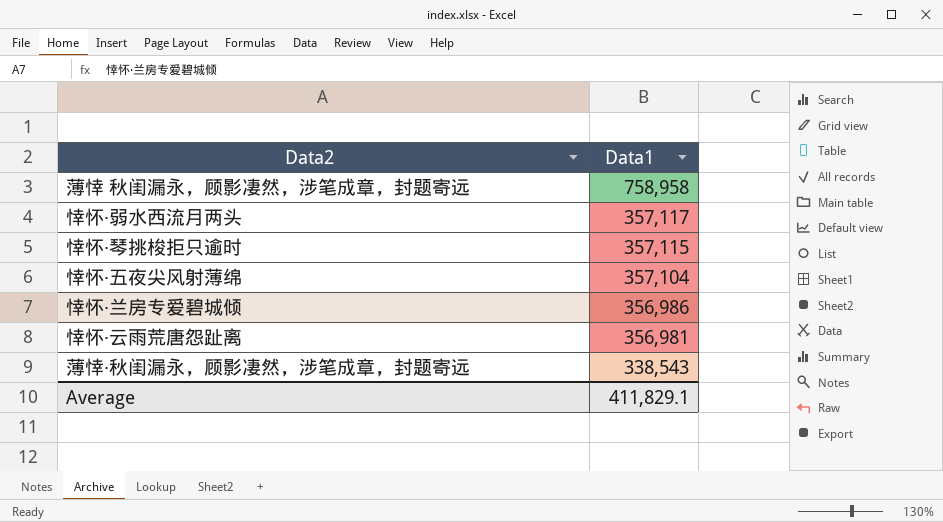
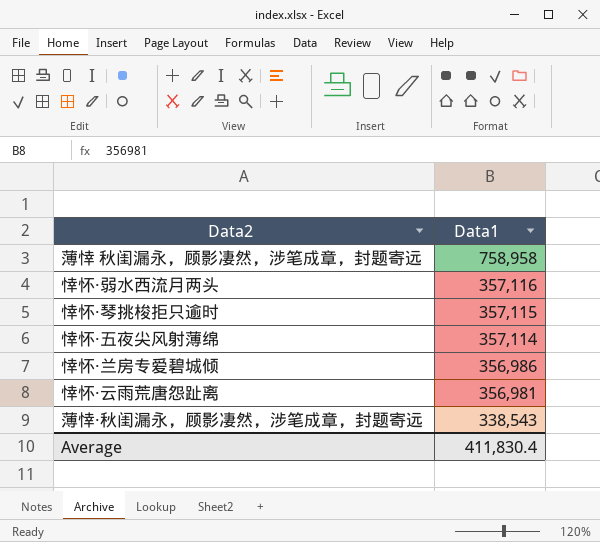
悻怀·弱水西流月两头 | Data1: 357,117 -> 357,116
悻怀·五夜尖风射薄绵 | Data1: 357,104 -> 357,114
Average | Data1: 411,829.1 -> 411,830.4

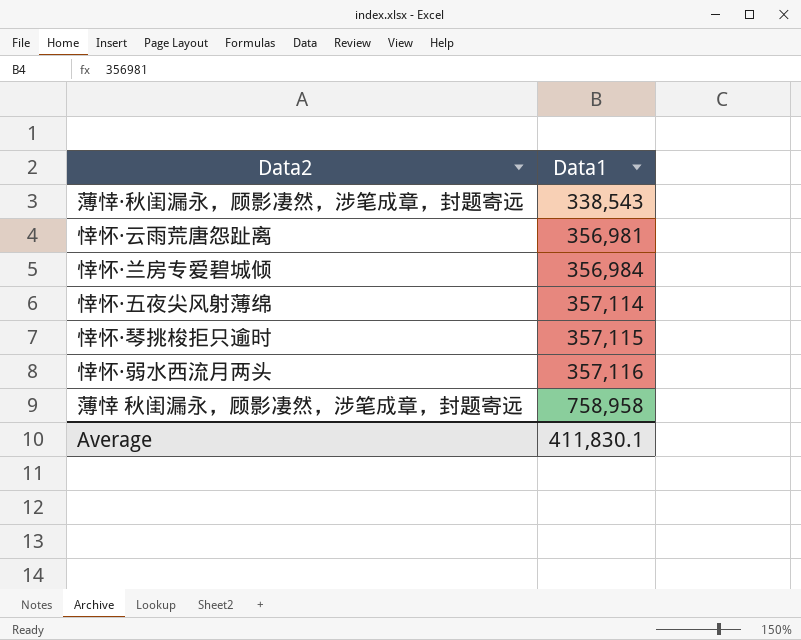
row order: Data1 descending -> Data1 ascending
悻怀·兰房专爱碧城倾 | Data1: 356,986 -> 356,984
Average | Data1: 411,830.4 -> 411,830.1

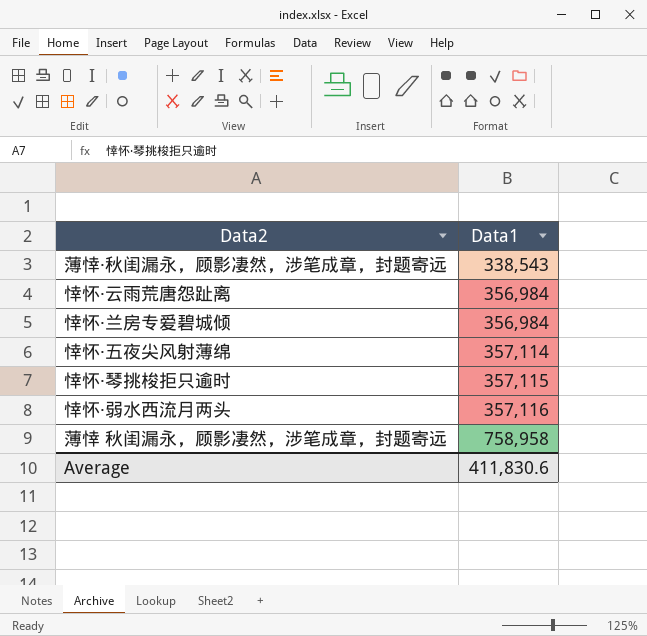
悻怀·云雨荒唐怨趾离 | Data1: 356,981 -> 356,984
Average | Data1: 411,830.1 -> 411,830.6

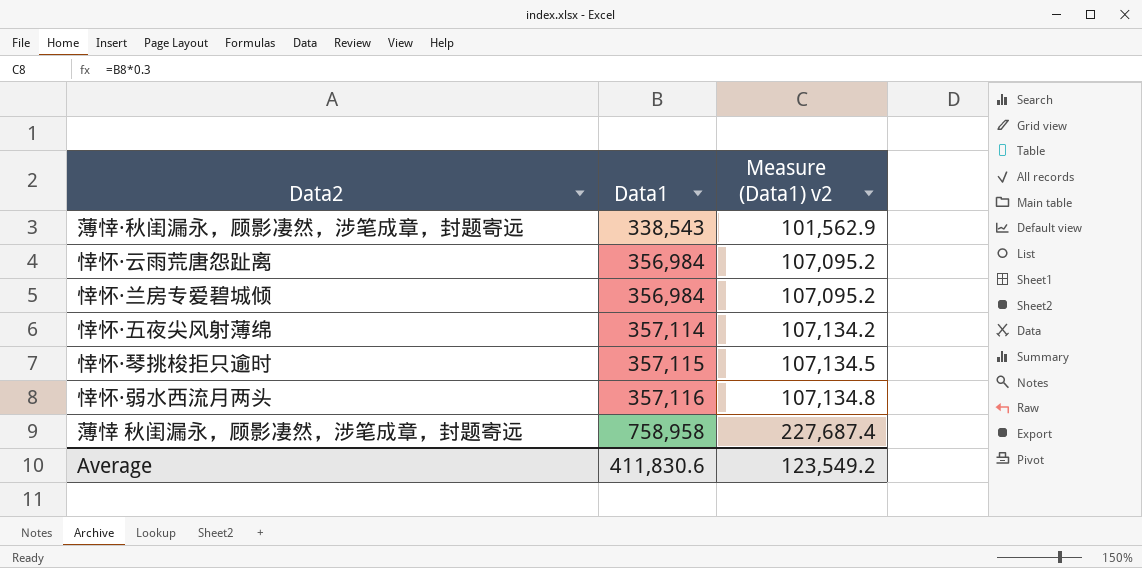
column Measure (Data1) v2 | formula: none -> [Data1] * 0.3

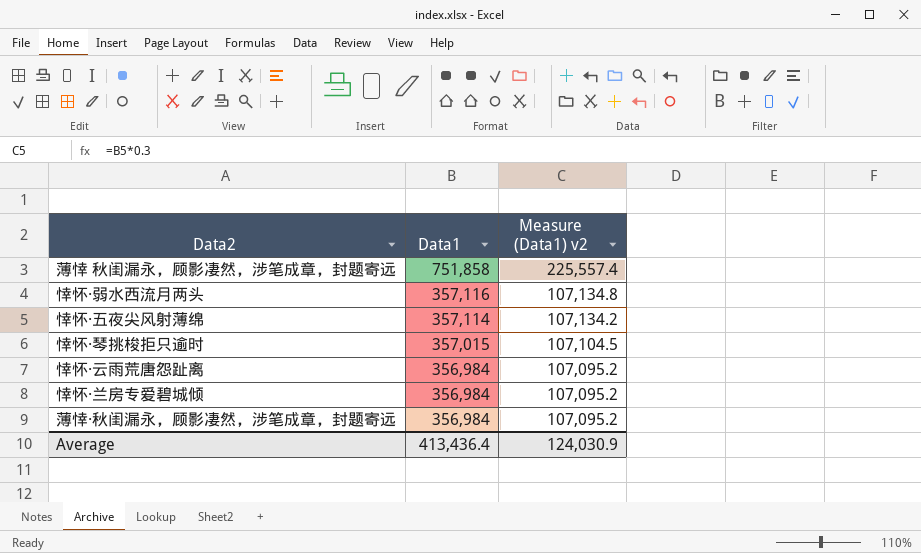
row order: Data1 ascending -> Data1 descending
薄悻 秋闺漏永，顾影凄然，涉笔成章，封题寄远 | Data1: 758,958 -> 751,858
薄悻 秋闺漏永，顾影凄然，涉笔成章，封题寄远 | Measure (Data1) v2: 227,687.4 -> 225,557.4
悻怀·琴挑梭拒只逾时 | Data1: 357,115 -> 357,015
悻怀·琴挑梭拒只逾时 | Measure (Data1) v2: 107,134.5 -> 107,104.5
薄悻·秋闺漏永，顾影凄然，涉笔成章，封题寄远 | Data1: 338,543 -> 356,984
薄悻·秋闺漏永，顾影凄然，涉笔成章，封题寄远 | Measure (Data1) v2: 101,562.9 -> 107,095.2
Average | Data1: 411,830.6 -> 413,436.4
Average | Measure (Data1) v2: 123,549.2 -> 124,030.9

